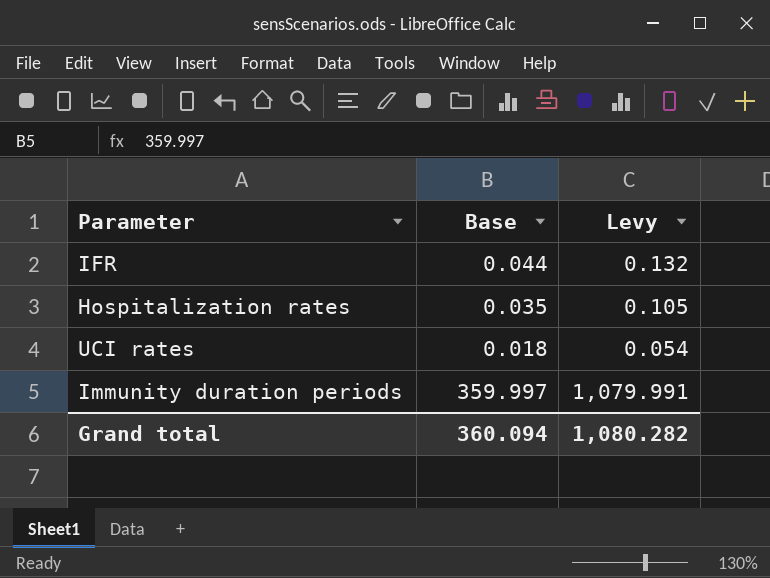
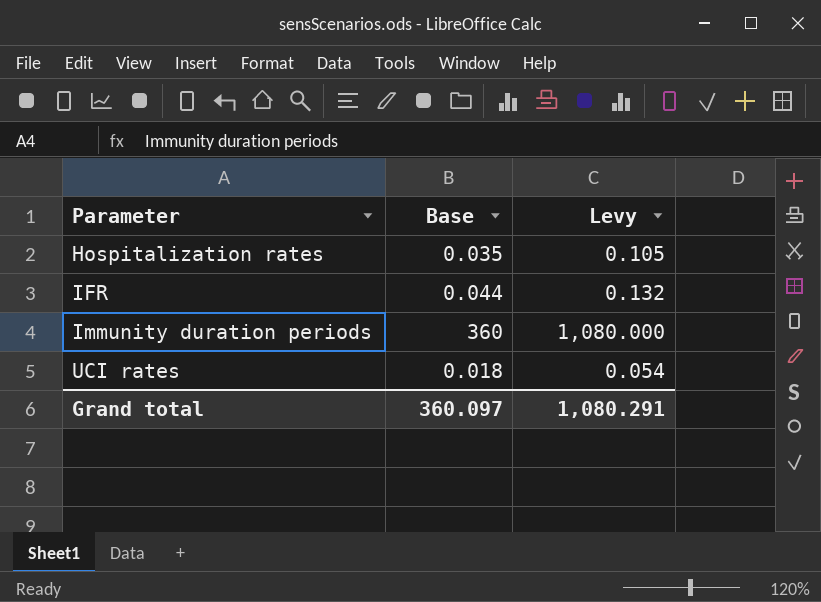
row order: none -> Parameter ascending
Immunity duration periods | Base: 359.997 -> 360
Immunity duration periods | Levy: 1,079.991 -> 1,080.000
Grand total | Base: 360.094 -> 360.097
Grand total | Levy: 1,080.282 -> 1,080.291

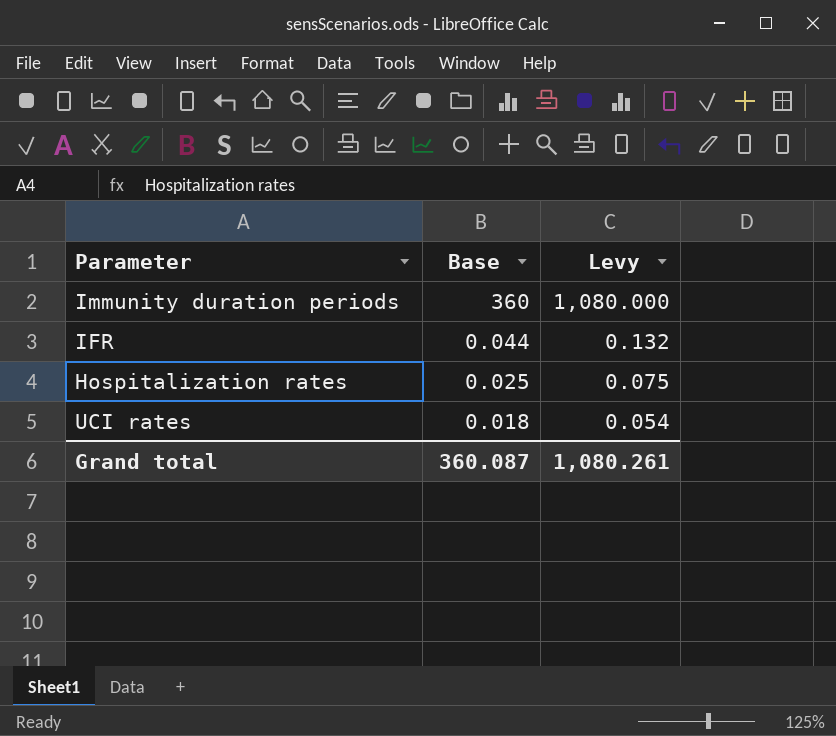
row order: Parameter ascending -> Base descending
Hospitalization rates | Base: 0.035 -> 0.025
Hospitalization rates | Levy: 0.105 -> 0.075
Grand total | Base: 360.097 -> 360.087
Grand total | Levy: 1,080.291 -> 1,080.261

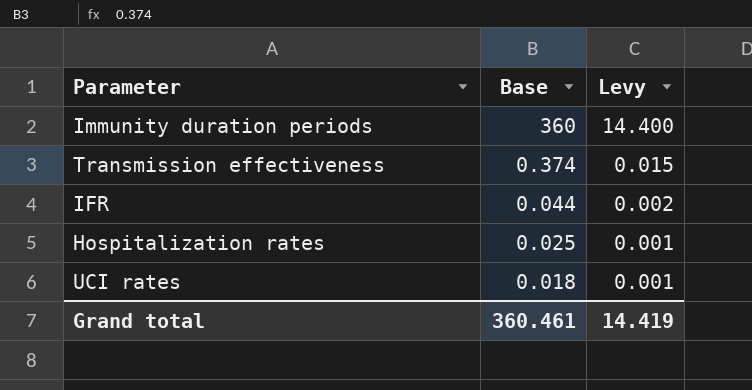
column Levy | formula: [Base] * 3 -> [Base] * 0.04
row Transmission effectiveness: none -> 0.374 | 0.015
Grand total | Base: 360.087 -> 360.461
Grand total | Levy: 1,080.261 -> 14.419

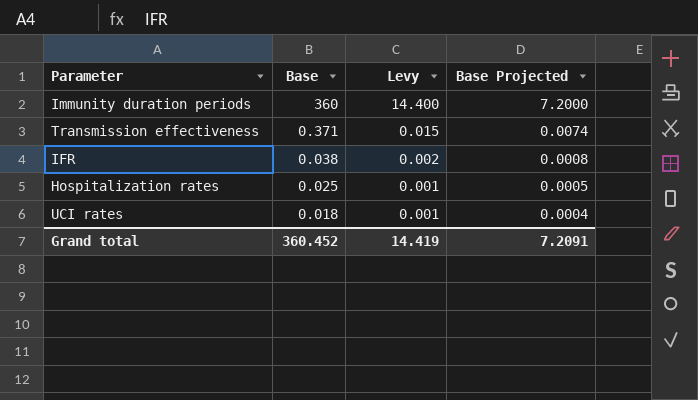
column Base Projected | formula: none -> [Base] * 0.02
Transmission effectiveness | Base: 0.374 -> 0.371
IFR | Base: 0.044 -> 0.038
Grand total | Base: 360.461 -> 360.452

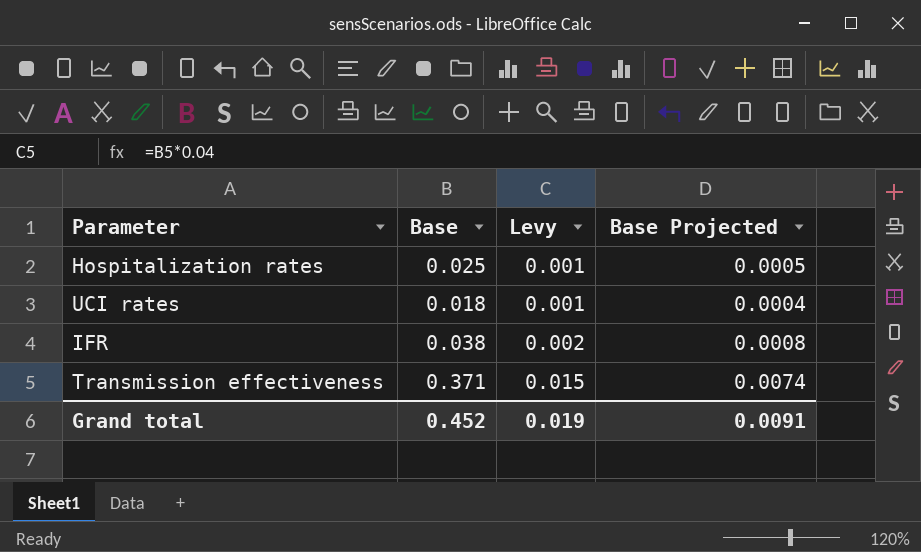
row order: Base descending -> Levy ascending
row Immunity duration periods: 360 | 14.400 | 7.2000 -> none
Grand total | Base: 360.452 -> 0.452
Grand total | Levy: 14.419 -> 0.019
Grand total | Base Projected: 7.2091 -> 0.0091

